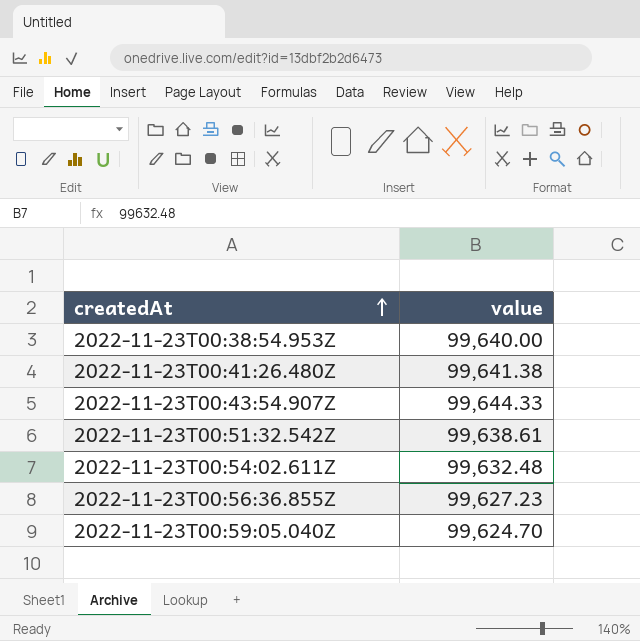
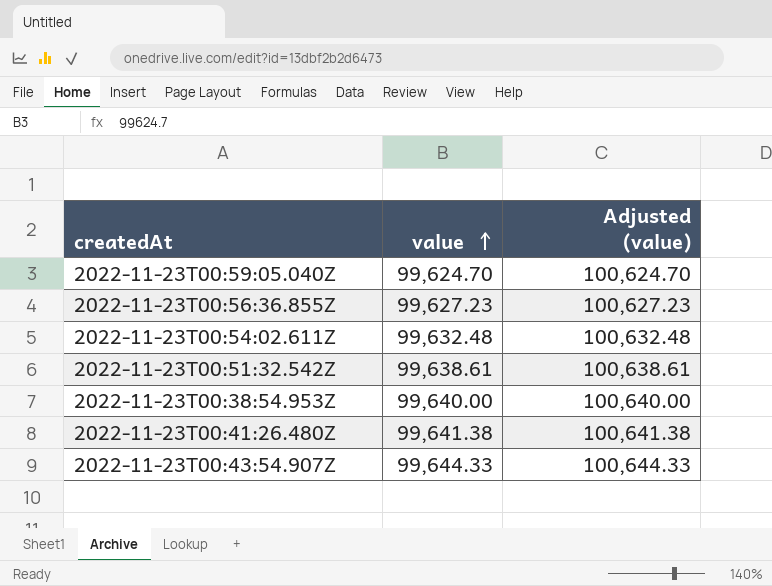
row order: createdAt ascending -> value ascending
column Adjusted (value) | formula: none -> [value] + 1000

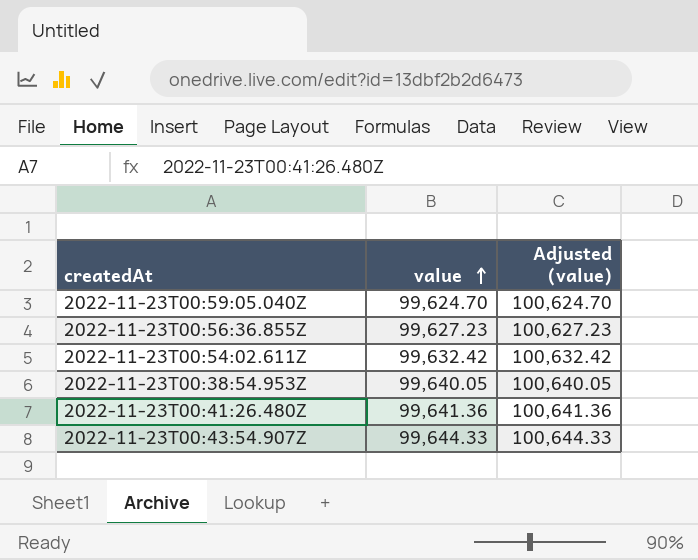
row 2022-11-23T00:51:32.542Z: 99,638.61 | 100,638.61 -> none
2022-11-23T00:54:02.611Z | value: 99,632.48 -> 99,632.42
2022-11-23T00:54:02.611Z | Adjusted (value): 100,632.48 -> 100,632.42
2022-11-23T00:38:54.953Z | value: 99,640.00 -> 99,640.05
2022-11-23T00:38:54.953Z | Adjusted (value): 100,640.00 -> 100,640.05
2022-11-23T00:41:26.480Z | value: 99,641.38 -> 99,641.36
2022-11-23T00:41:26.480Z | Adjusted (value): 100,641.38 -> 100,641.36

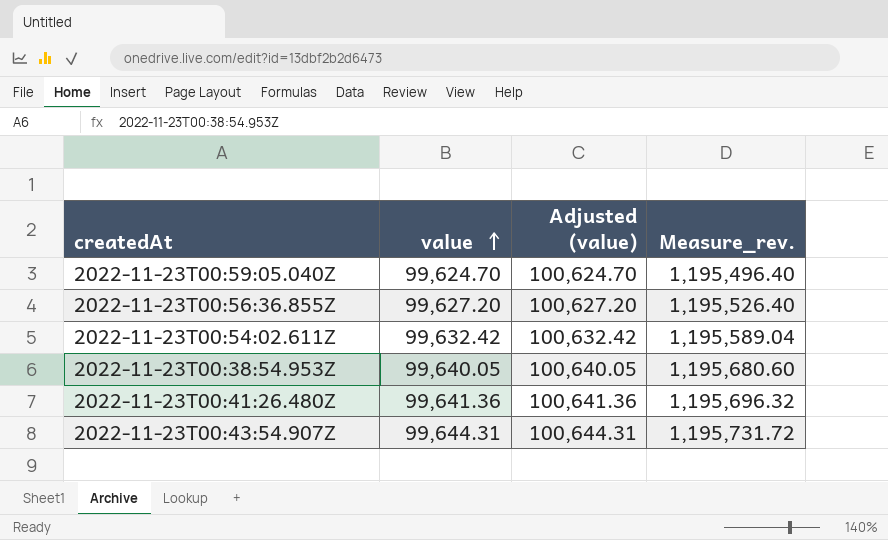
column Measure_rev. | formula: none -> [value] * 12
2022-11-23T00:56:36.855Z | value: 99,627.23 -> 99,627.20
2022-11-23T00:56:36.855Z | Adjusted (value): 100,627.23 -> 100,627.20
2022-11-23T00:43:54.907Z | value: 99,644.33 -> 99,644.31
2022-11-23T00:43:54.907Z | Adjusted (value): 100,644.33 -> 100,644.31

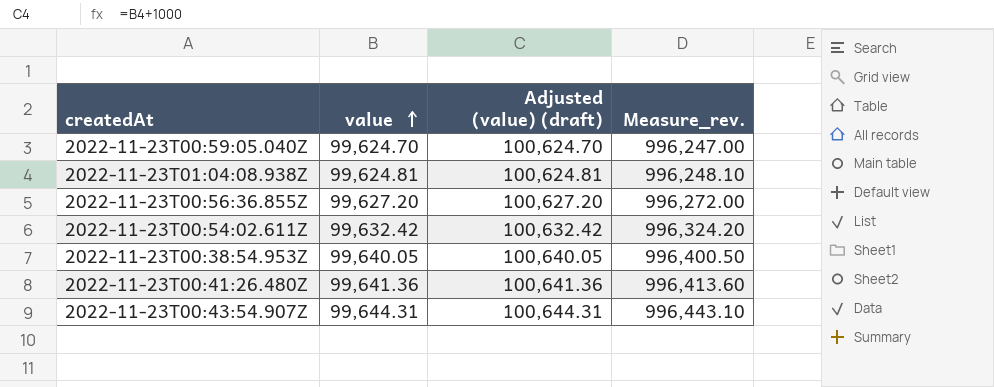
column name: Adjusted (value) -> Adjusted (value) (draft)
column Measure_rev. | formula: [value] * 12 -> [value] * 10
row 2022-11-23T01:04:08.938Z: none -> 99,624.81 | 100,624.81 | 996,248.10

